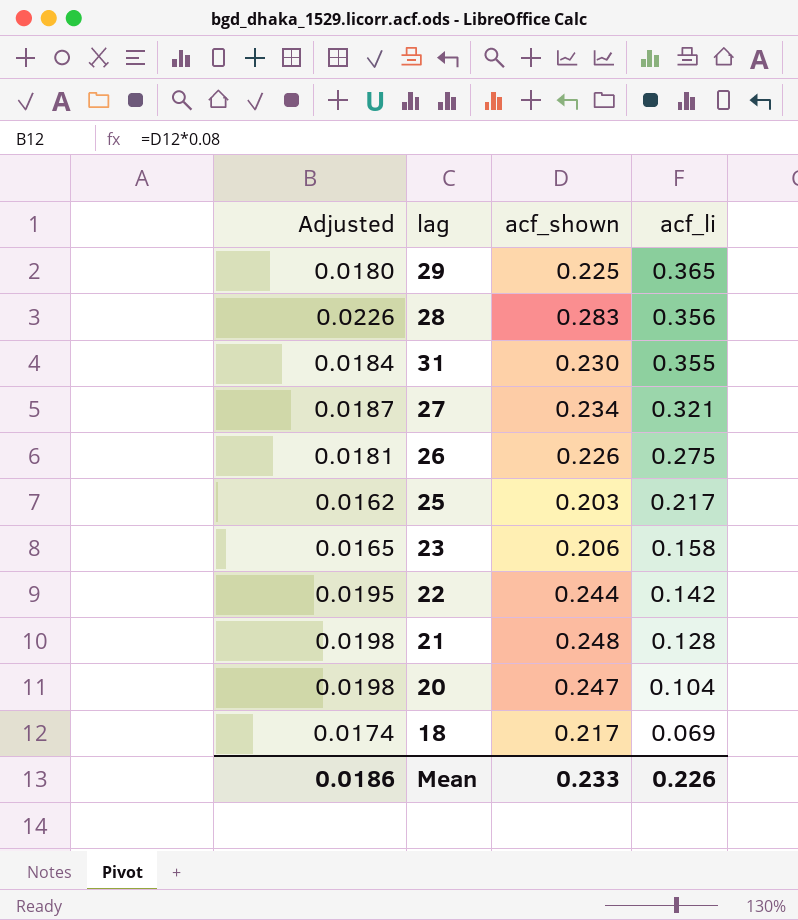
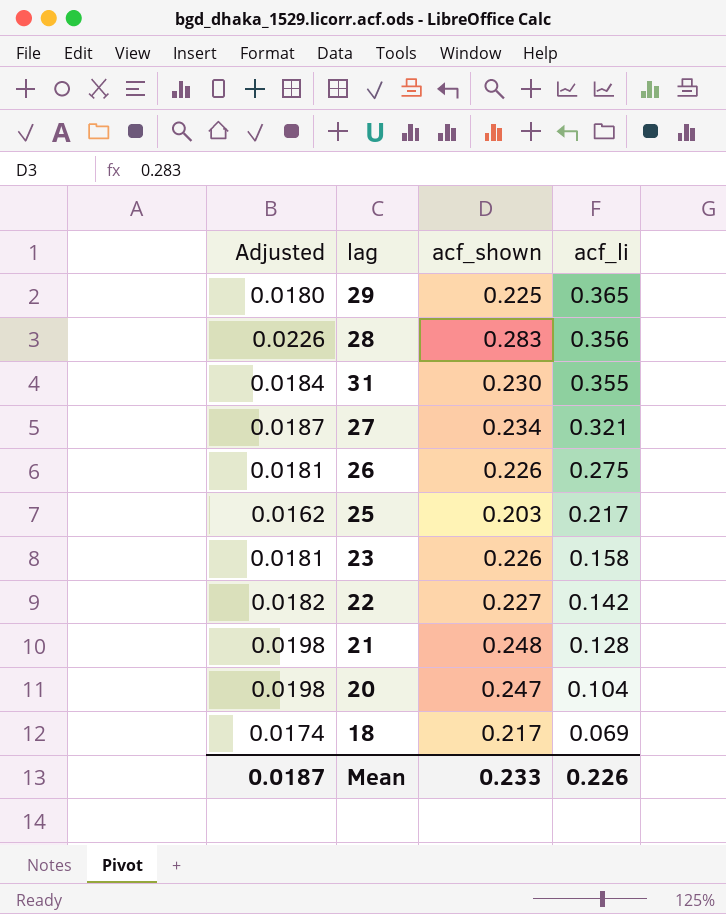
23 | Adjusted: 0.0165 -> 0.0181
23 | acf_shown: 0.206 -> 0.226
22 | Adjusted: 0.0195 -> 0.0182
22 | acf_shown: 0.244 -> 0.227
Mean | Adjusted: 0.0186 -> 0.0187

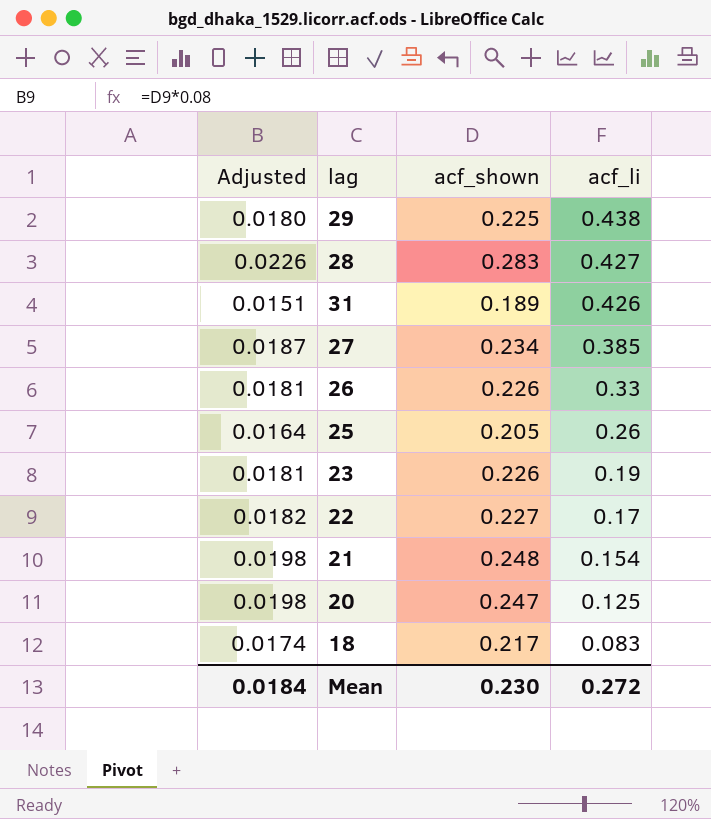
29 | acf_li: 0.365 -> 0.438
28 | acf_li: 0.356 -> 0.427
31 | Adjusted: 0.0184 -> 0.0151
31 | acf_shown: 0.230 -> 0.189
31 | acf_li: 0.355 -> 0.426
27 | acf_li: 0.321 -> 0.385
26 | acf_li: 0.275 -> 0.33
25 | Adjusted: 0.0162 -> 0.0164
25 | acf_shown: 0.203 -> 0.205
25 | acf_li: 0.217 -> 0.26
23 | acf_li: 0.158 -> 0.19
22 | acf_li: 0.142 -> 0.17
21 | acf_li: 0.128 -> 0.154
20 | acf_li: 0.104 -> 0.125
18 | acf_li: 0.069 -> 0.083
Mean | Adjusted: 0.0187 -> 0.0184
Mean | acf_shown: 0.233 -> 0.230
Mean | acf_li: 0.226 -> 0.272

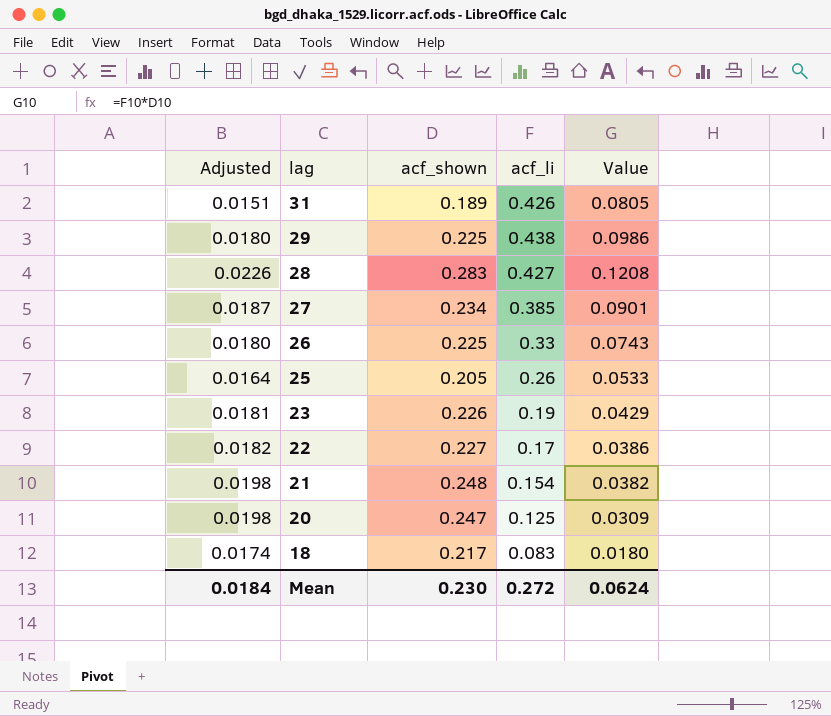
row order: acf_li descending -> lag descending
column Value | formula: none -> [acf_shown] * [acf_li]
26 | Adjusted: 0.0181 -> 0.0180
26 | acf_shown: 0.226 -> 0.225

